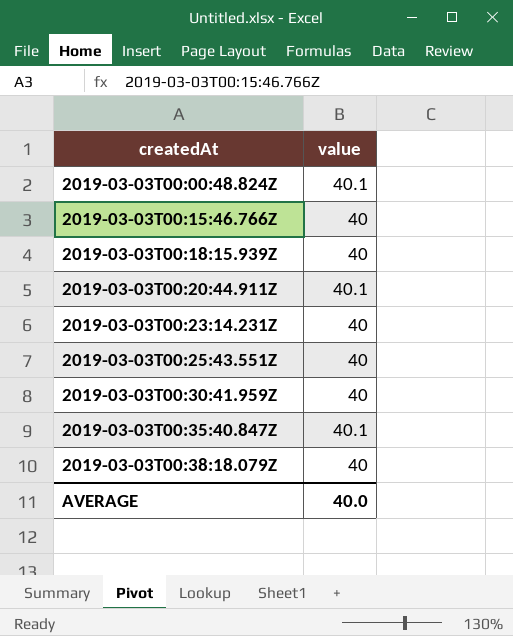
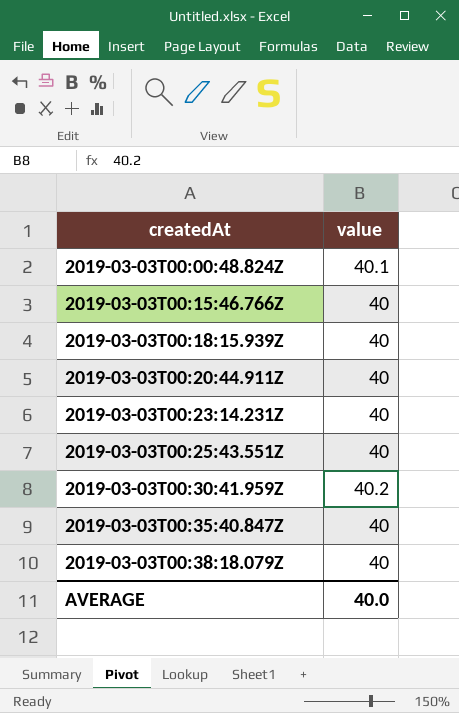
2019-03-03T00:20:44.911Z | value: 40.1 -> 40
2019-03-03T00:30:41.959Z | value: 40 -> 40.2
2019-03-03T00:35:40.847Z | value: 40.1 -> 40

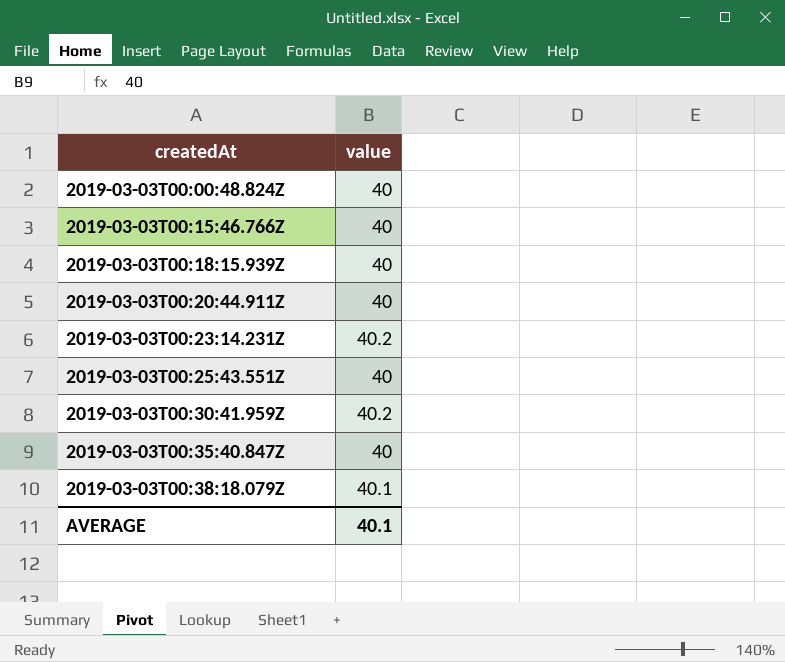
2019-03-03T00:00:48.824Z | value: 40.1 -> 40
2019-03-03T00:23:14.231Z | value: 40 -> 40.2
2019-03-03T00:38:18.079Z | value: 40 -> 40.1
AVERAGE | value: 40.0 -> 40.1

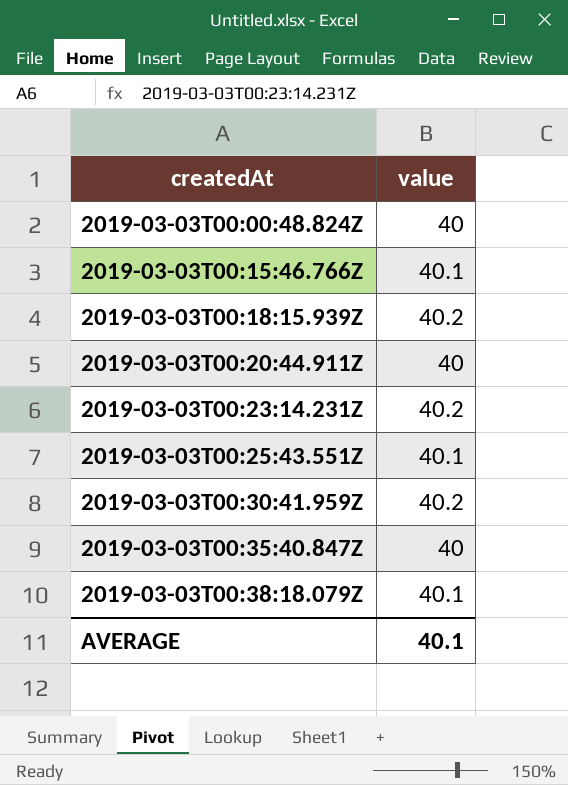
2019-03-03T00:15:46.766Z | value: 40 -> 40.1
2019-03-03T00:18:15.939Z | value: 40 -> 40.2
2019-03-03T00:25:43.551Z | value: 40 -> 40.1

